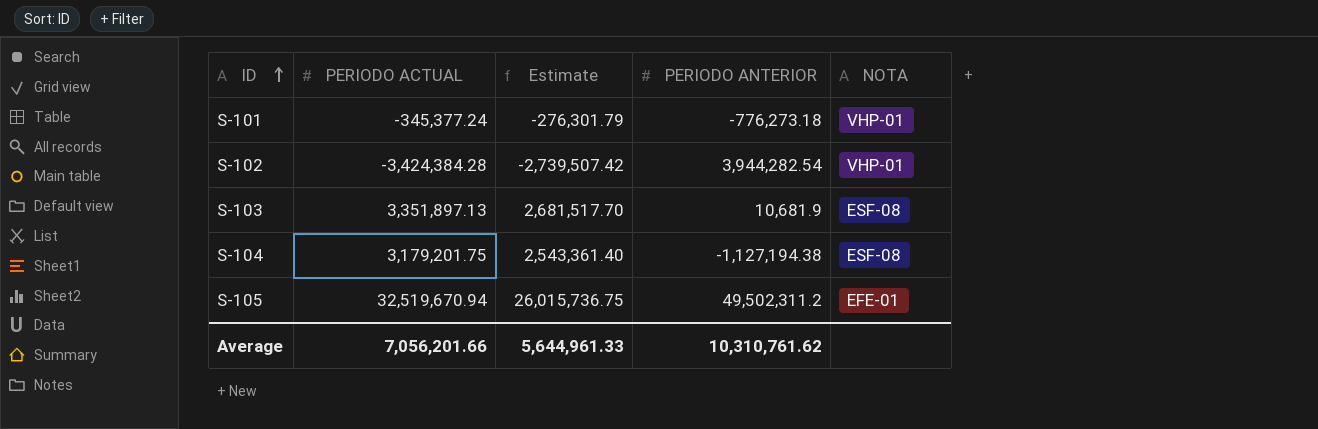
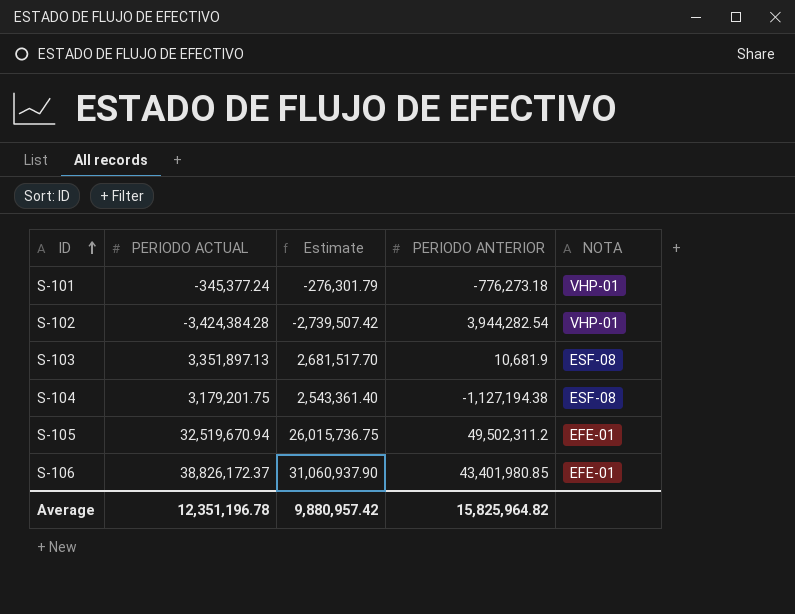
row S-106: none -> 38,826,172.37 | 31,060,937.90 | 43,401,980.85 | EFE-01
Average | PERIODO ACTUAL: 7,056,201.66 -> 12,351,196.78
Average | Estimate: 5,644,961.33 -> 9,880,957.42
Average | PERIODO ANTERIOR: 10,310,761.62 -> 15,825,964.82

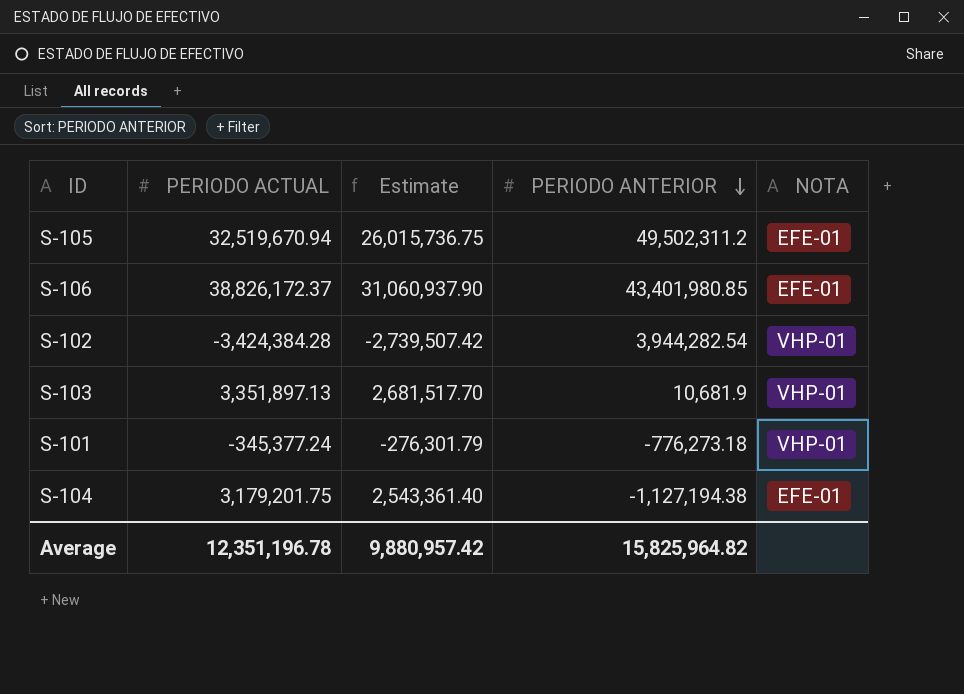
row order: ID ascending -> PERIODO ANTERIOR descending
S-103 | NOTA: ESF-08 -> VHP-01
S-104 | NOTA: ESF-08 -> EFE-01

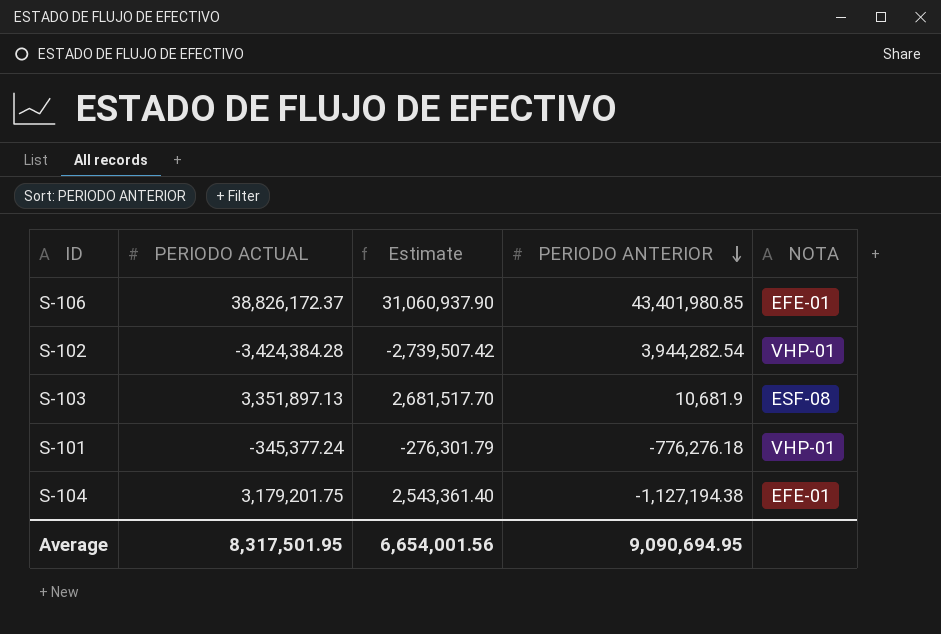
row S-105: 32,519,670.94 | 26,015,736.75 | 49,502,311.2 | EFE-01 -> none
S-103 | NOTA: VHP-01 -> ESF-08
S-101 | PERIODO ANTERIOR: -776,273.18 -> -776,276.18
Average | PERIODO ACTUAL: 12,351,196.78 -> 8,317,501.95
Average | Estimate: 9,880,957.42 -> 6,654,001.56
Average | PERIODO ANTERIOR: 15,825,964.82 -> 9,090,694.95

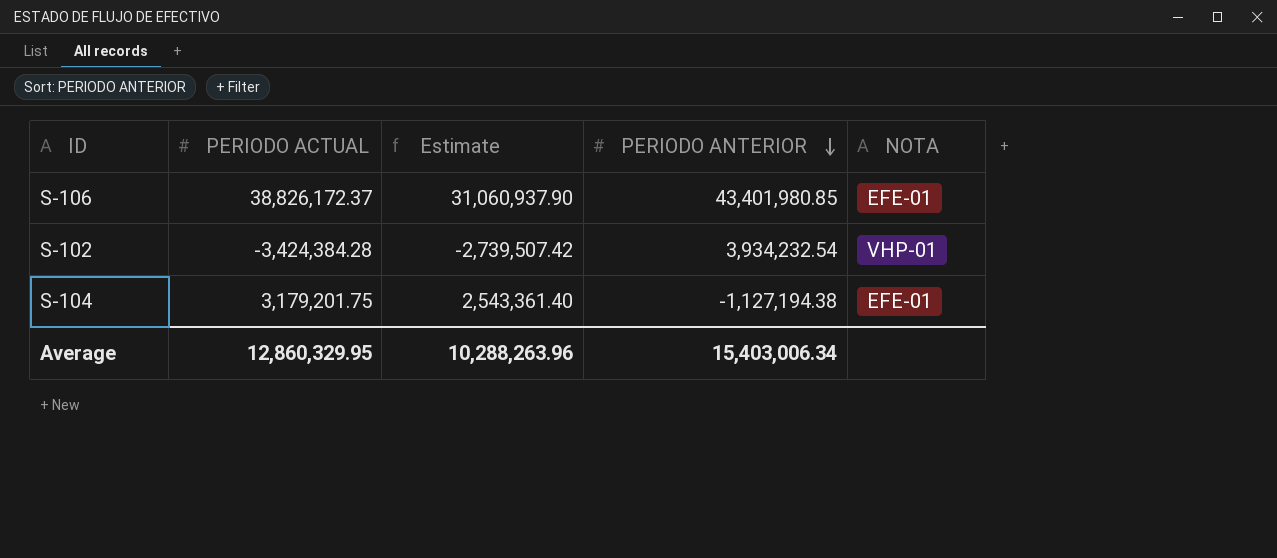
row S-103: 3,351,897.13 | 2,681,517.70 | 10,681.9 | ESF-08 -> none
row S-101: -345,377.24 | -276,301.79 | -776,276.18 | VHP-01 -> none
S-102 | PERIODO ANTERIOR: 3,944,282.54 -> 3,934,232.54
Average | PERIODO ACTUAL: 8,317,501.95 -> 12,860,329.95
Average | Estimate: 6,654,001.56 -> 10,288,263.96
Average | PERIODO ANTERIOR: 9,090,694.95 -> 15,403,006.34

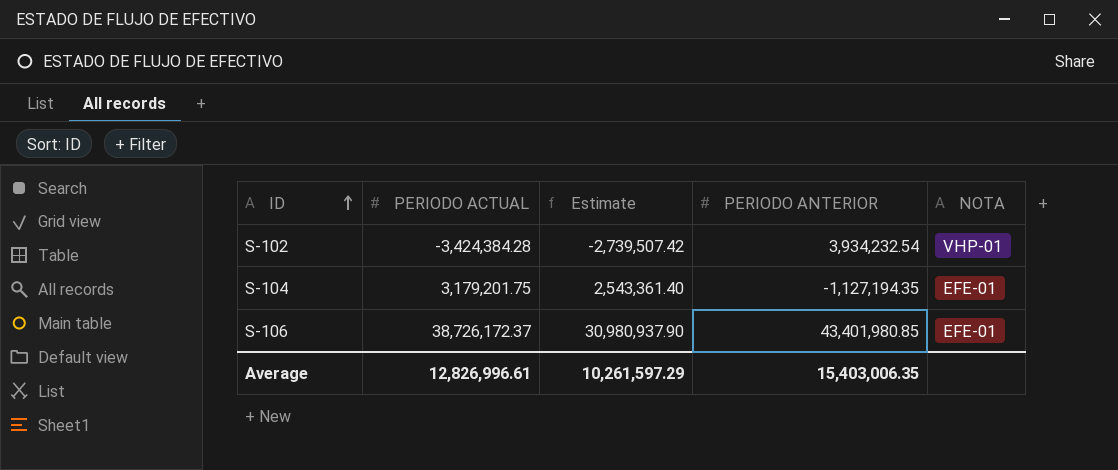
row order: PERIODO ANTERIOR descending -> ID ascending
S-104 | PERIODO ANTERIOR: -1,127,194.38 -> -1,127,194.35
S-106 | PERIODO ACTUAL: 38,826,172.37 -> 38,726,172.37
S-106 | Estimate: 31,060,937.90 -> 30,980,937.90
Average | PERIODO ACTUAL: 12,860,329.95 -> 12,826,996.61
Average | Estimate: 10,288,263.96 -> 10,261,597.29
Average | PERIODO ANTERIOR: 15,403,006.34 -> 15,403,006.35

